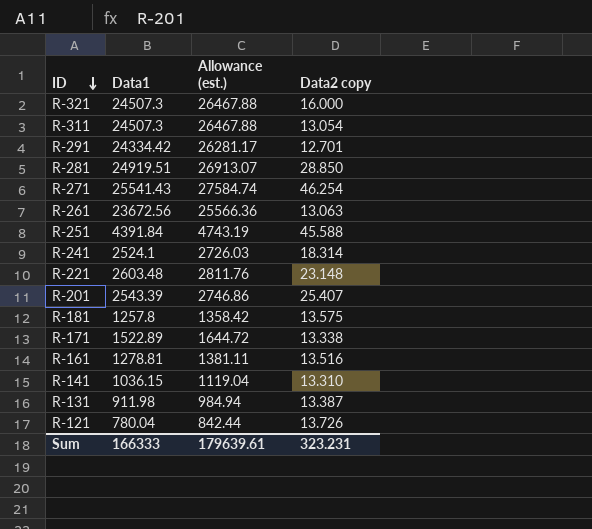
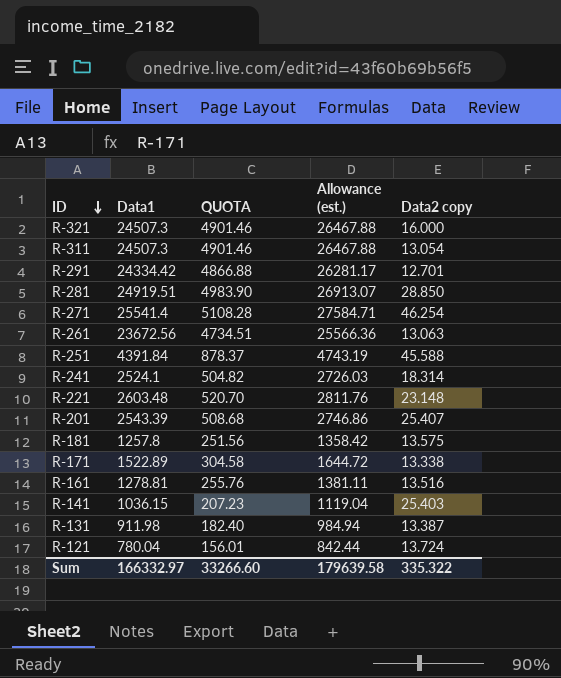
column QUOTA | formula: none -> [Data1] * 0.2
R-271 | Data1: 25541.43 -> 25541.4
R-271 | Allowance (est.): 27584.74 -> 27584.71
R-141 | Data2 copy: 13.310 -> 25.403
R-121 | Data2 copy: 13.726 -> 13.724
Sum | Data1: 166333 -> 166332.97
Sum | Allowance (est.): 179639.61 -> 179639.58
Sum | Data2 copy: 323.231 -> 335.322

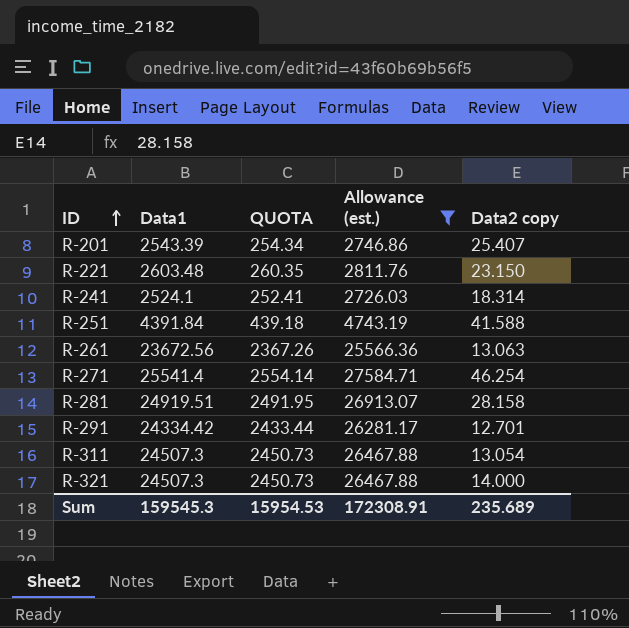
filter: none -> Allowance (est.) >= 2726.03
row order: ID descending -> ID ascending
column QUOTA | formula: [Data1] * 0.2 -> [Data1] * 0.1
R-221 | Data2 copy: 23.148 -> 23.150
R-251 | Data2 copy: 45.588 -> 41.588
R-281 | Data2 copy: 28.850 -> 28.158
R-321 | Data2 copy: 16.000 -> 14.000
Sum | Data1: 166332.97 -> 159545.3
Sum | QUOTA: 33266.60 -> 15954.53
Sum | Allowance (est.): 179639.58 -> 172308.91
Sum | Data2 copy: 335.322 -> 235.689

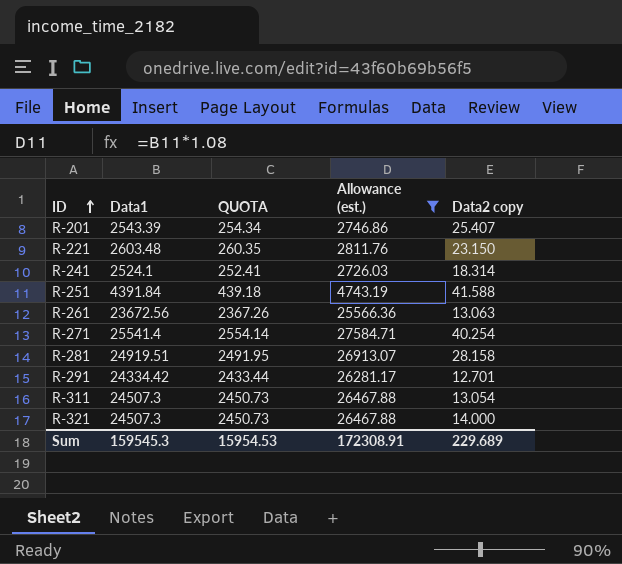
R-271 | Data2 copy: 46.254 -> 40.254
Sum | Data2 copy: 235.689 -> 229.689

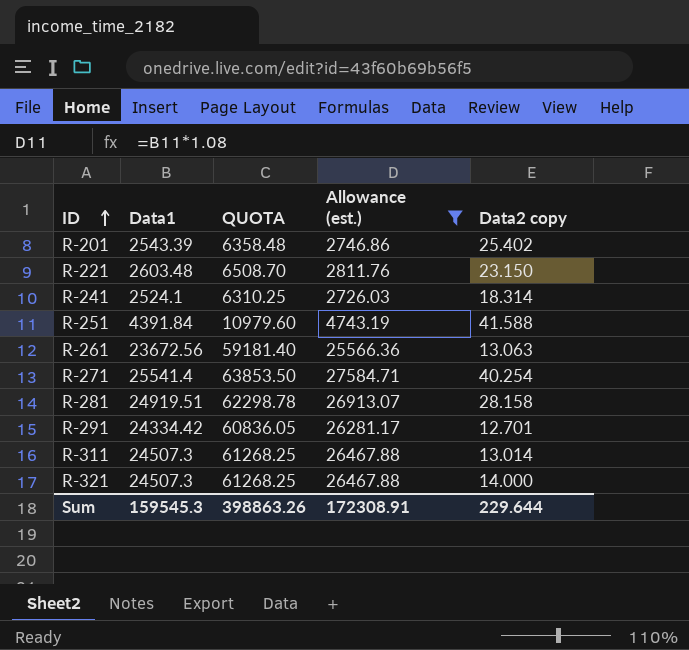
column QUOTA | formula: [Data1] * 0.1 -> [Data1] * 2.5
R-201 | Data2 copy: 25.407 -> 25.402
R-311 | Data2 copy: 13.054 -> 13.014
Sum | QUOTA: 15954.53 -> 398863.26
Sum | Data2 copy: 229.689 -> 229.644

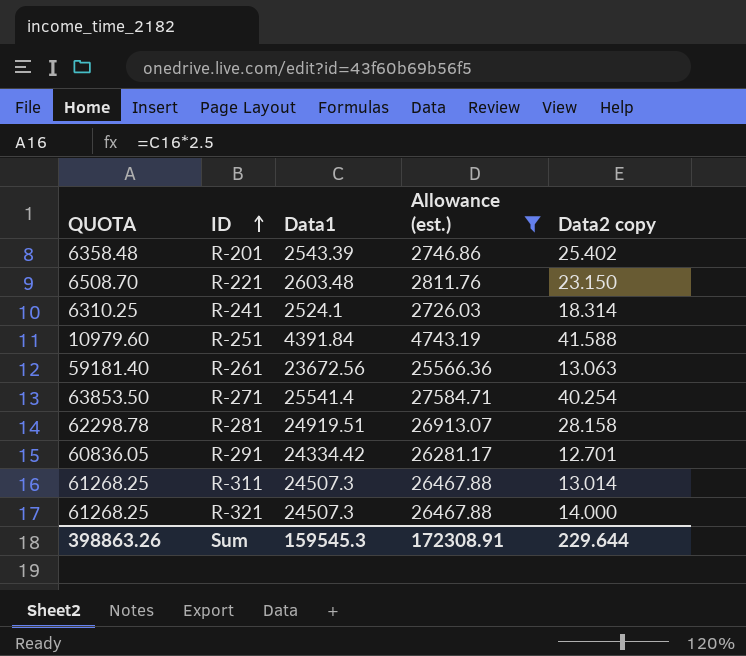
column QUOTA | position: 3 -> 1

